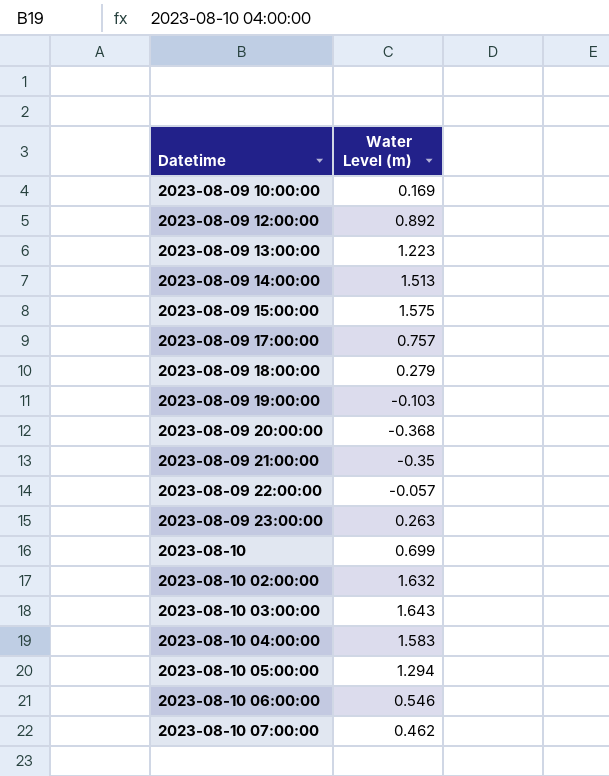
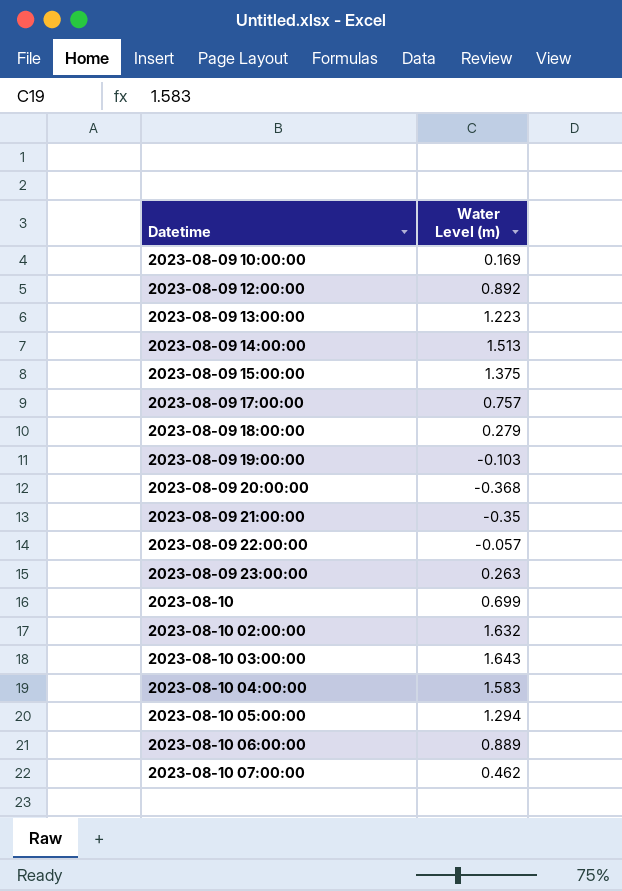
2023-08-09 15:00:00 | Water Level (m): 1.575 -> 1.375
2023-08-10 06:00:00 | Water Level (m): 0.546 -> 0.889

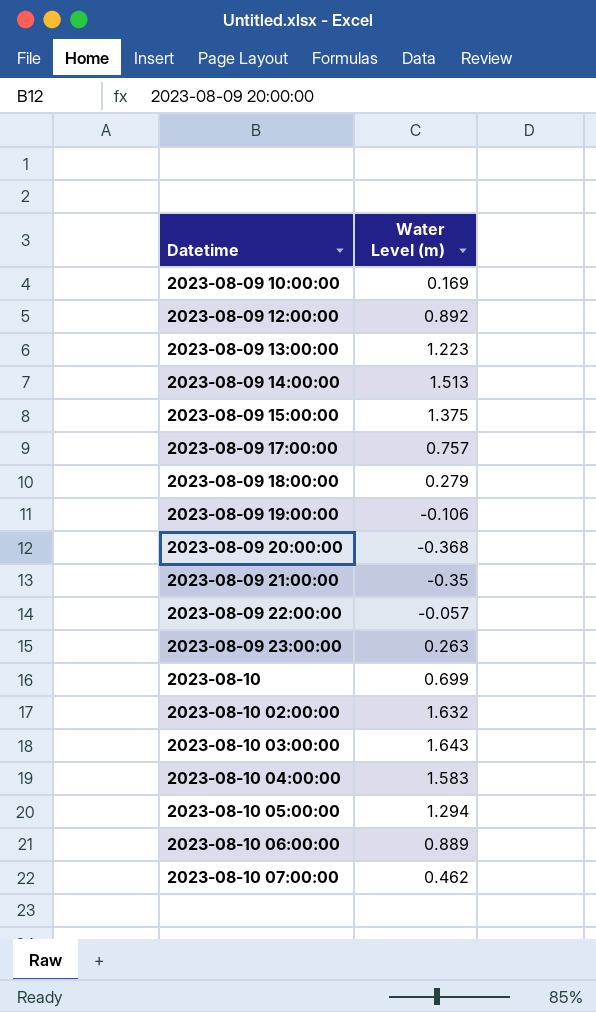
2023-08-09 19:00:00 | Water Level (m): -0.103 -> -0.106

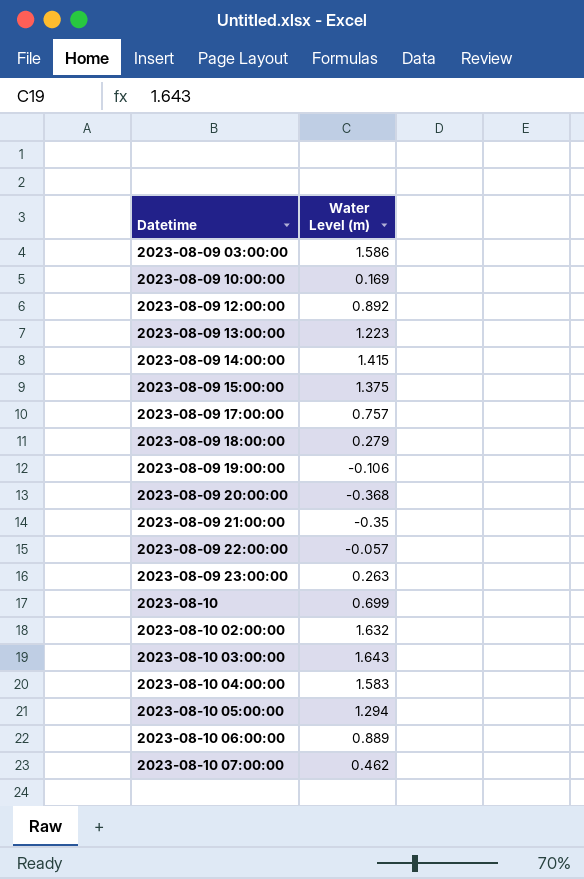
row 2023-08-09 03:00:00: none -> 1.586
2023-08-09 14:00:00 | Water Level (m): 1.513 -> 1.415

